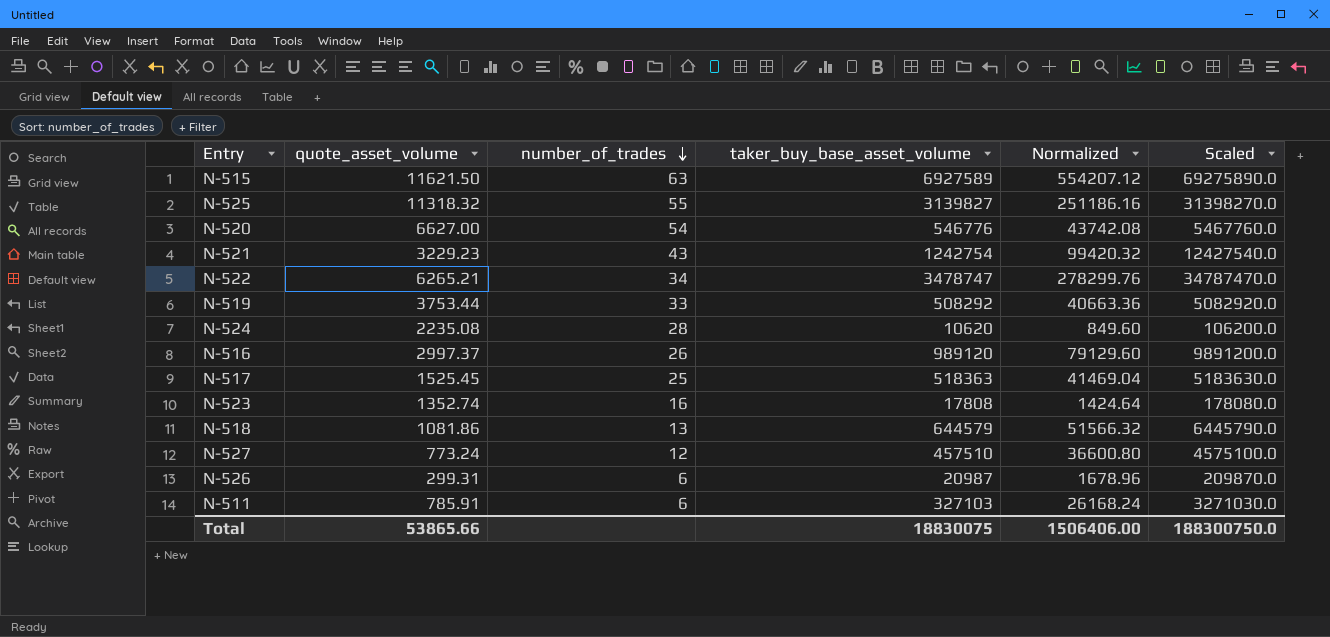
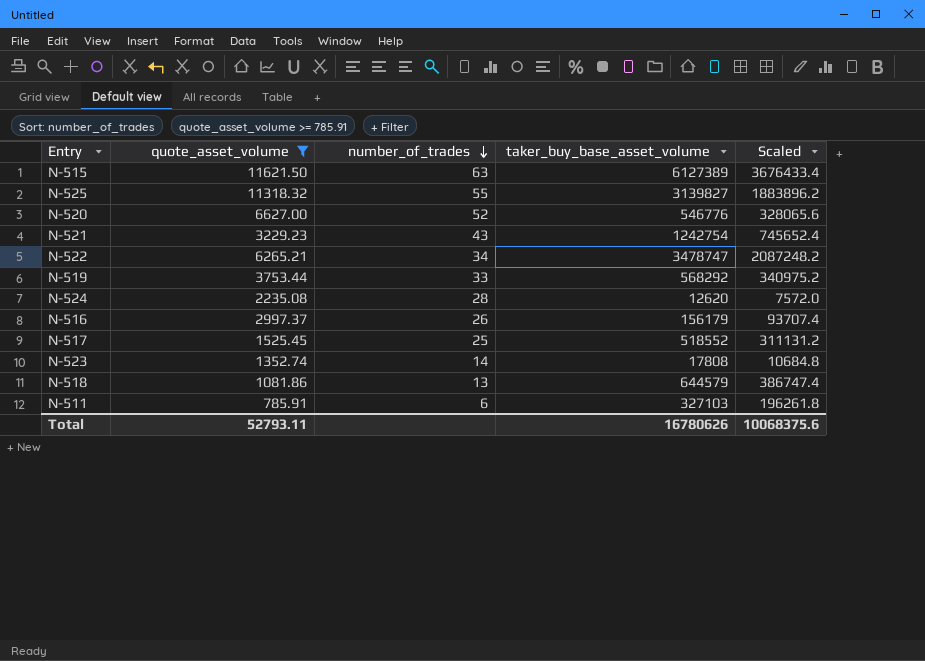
filter: none -> quote_asset_volume >= 785.91
column Normalized | formula: [taker_buy_base_asset_volume] * 0.08 -> none
column Scaled | formula: [taker_buy_base_asset_volume] * 10 -> [taker_buy_base_asset_volume] * 0.6
N-515 | taker_buy_base_asset_volume: 6927589 -> 6127389
N-520 | number_of_trades: 54 -> 52
N-519 | taker_buy_base_asset_volume: 508292 -> 568292
N-524 | taker_buy_base_asset_volume: 10620 -> 12620
N-516 | taker_buy_base_asset_volume: 989120 -> 156179
N-517 | taker_buy_base_asset_volume: 518363 -> 518552
N-523 | number_of_trades: 16 -> 14
Total | quote_asset_volume: 53865.66 -> 52793.11
Total | taker_buy_base_asset_volume: 18830075 -> 16780626
Total | Scaled: 188300750.0 -> 10068375.6

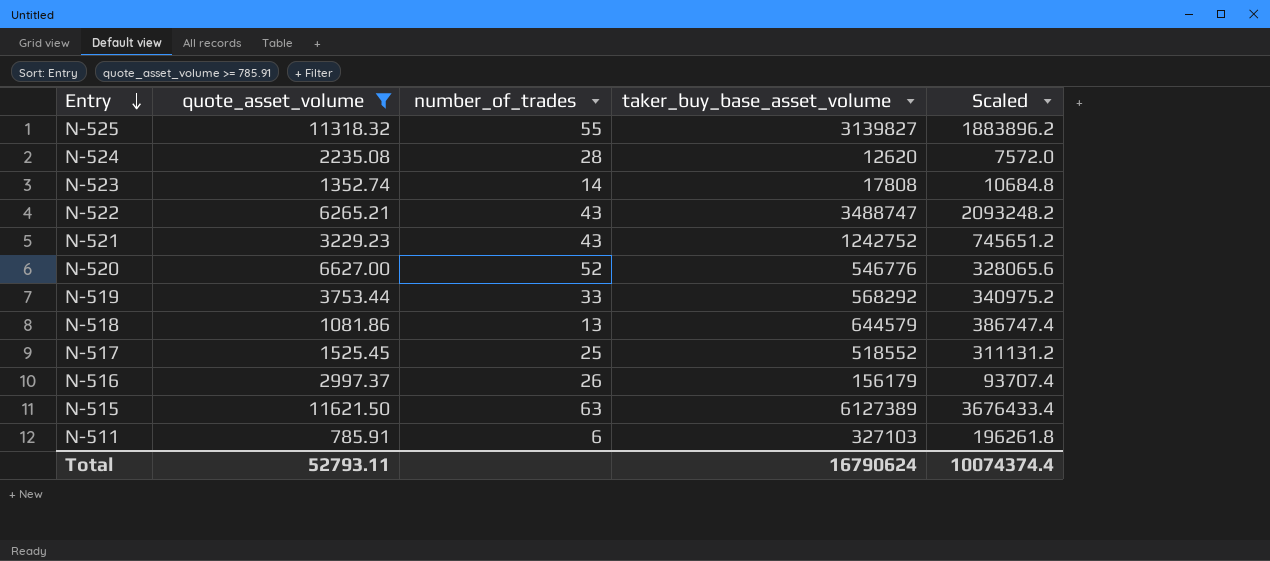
row order: number_of_trades descending -> Entry descending
N-522 | number_of_trades: 34 -> 43
N-522 | taker_buy_base_asset_volume: 3478747 -> 3488747
N-522 | Scaled: 2087248.2 -> 2093248.2
N-521 | taker_buy_base_asset_volume: 1242754 -> 1242752
N-521 | Scaled: 745652.4 -> 745651.2
Total | taker_buy_base_asset_volume: 16780626 -> 16790624
Total | Scaled: 10068375.6 -> 10074374.4

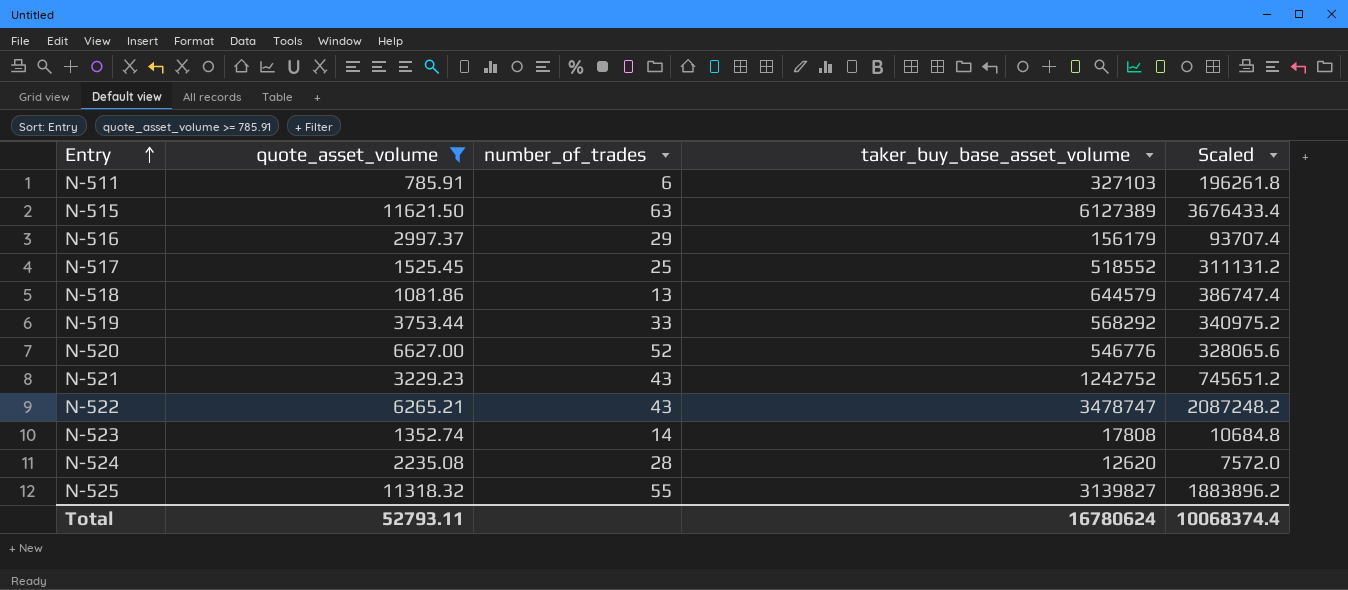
row order: Entry descending -> Entry ascending
N-516 | number_of_trades: 26 -> 29
N-522 | taker_buy_base_asset_volume: 3488747 -> 3478747
N-522 | Scaled: 2093248.2 -> 2087248.2
Total | taker_buy_base_asset_volume: 16790624 -> 16780624
Total | Scaled: 10074374.4 -> 10068374.4

